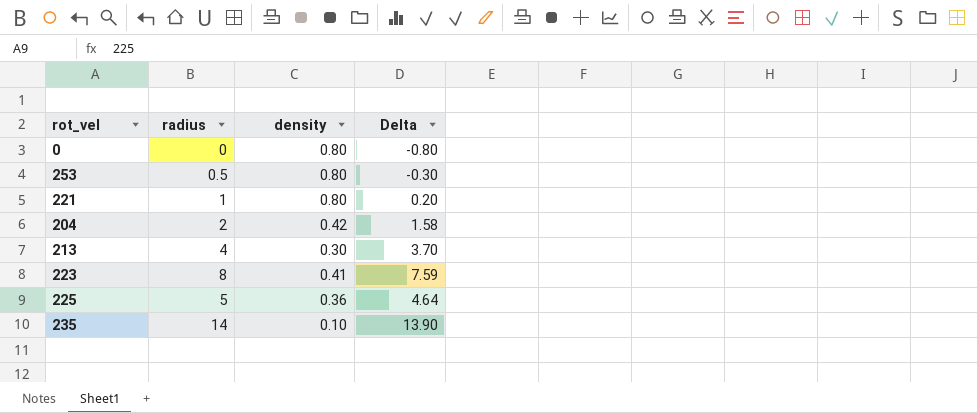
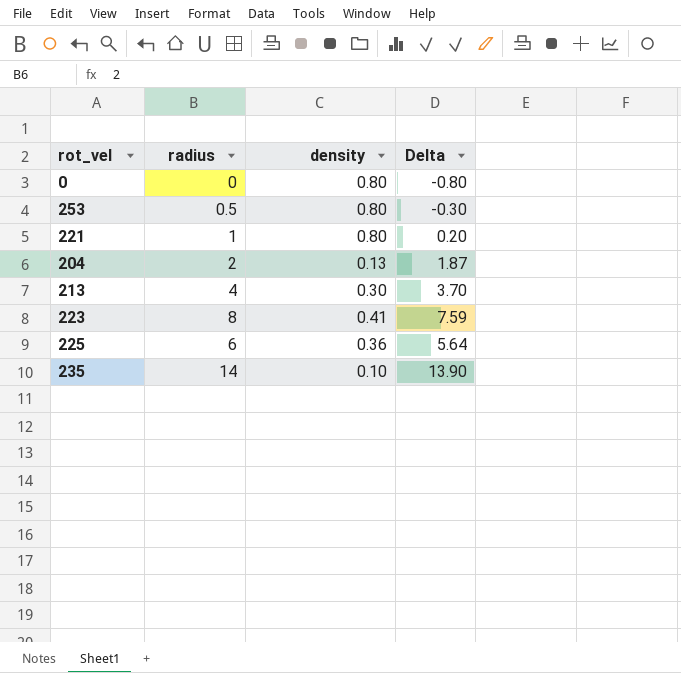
204 | density: 0.42 -> 0.13
204 | Delta: 1.58 -> 1.87
225 | radius: 5 -> 6
225 | Delta: 4.64 -> 5.64

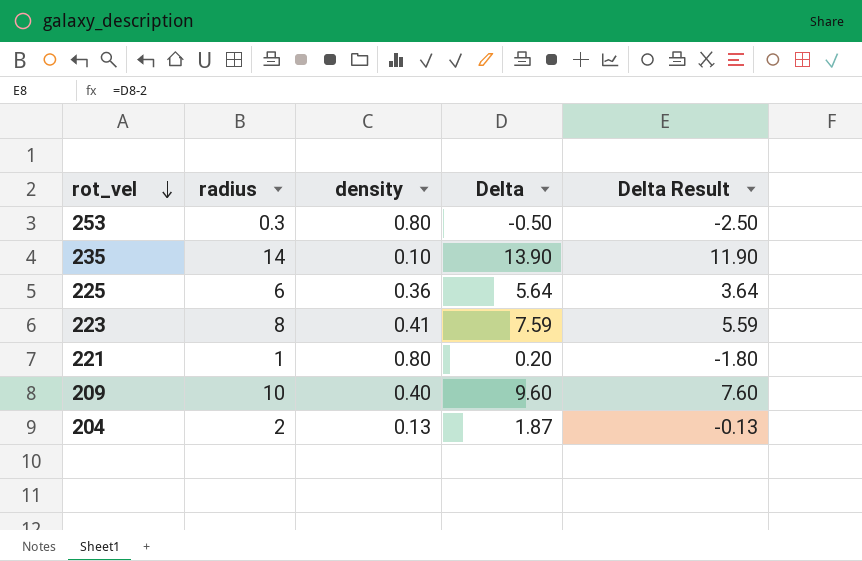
row order: none -> rot_vel descending
column Delta Result | formula: none -> [Delta] - 2
row 0: 0 | 0.80 | -0.80 -> none
row 213: 4 | 0.30 | 3.70 -> none
253 | radius: 0.5 -> 0.3
253 | Delta: -0.30 -> -0.50
row 209: none -> 10 | 0.40 | 9.60 | 7.60

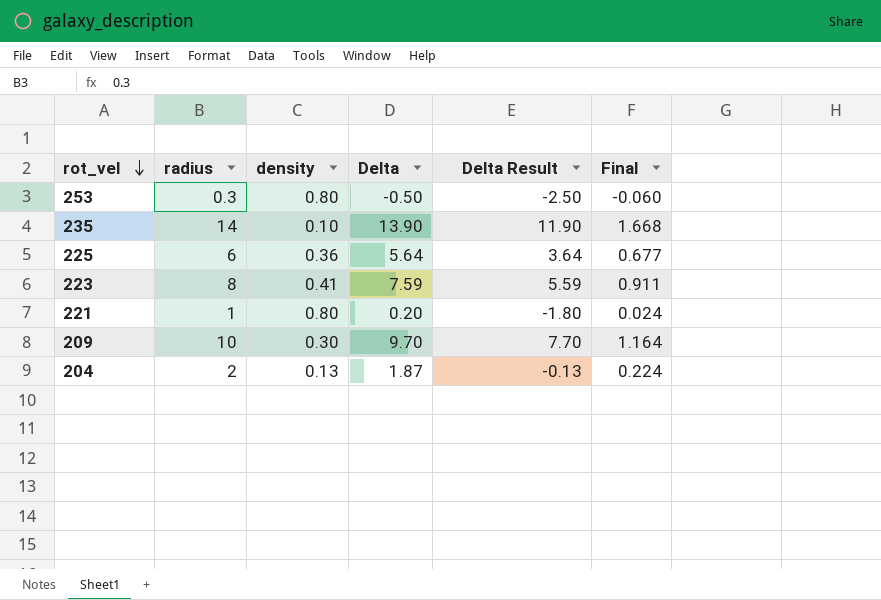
column Final | formula: none -> [Delta] * 0.12
209 | density: 0.40 -> 0.30
209 | Delta: 9.60 -> 9.70
209 | Delta Result: 7.60 -> 7.70

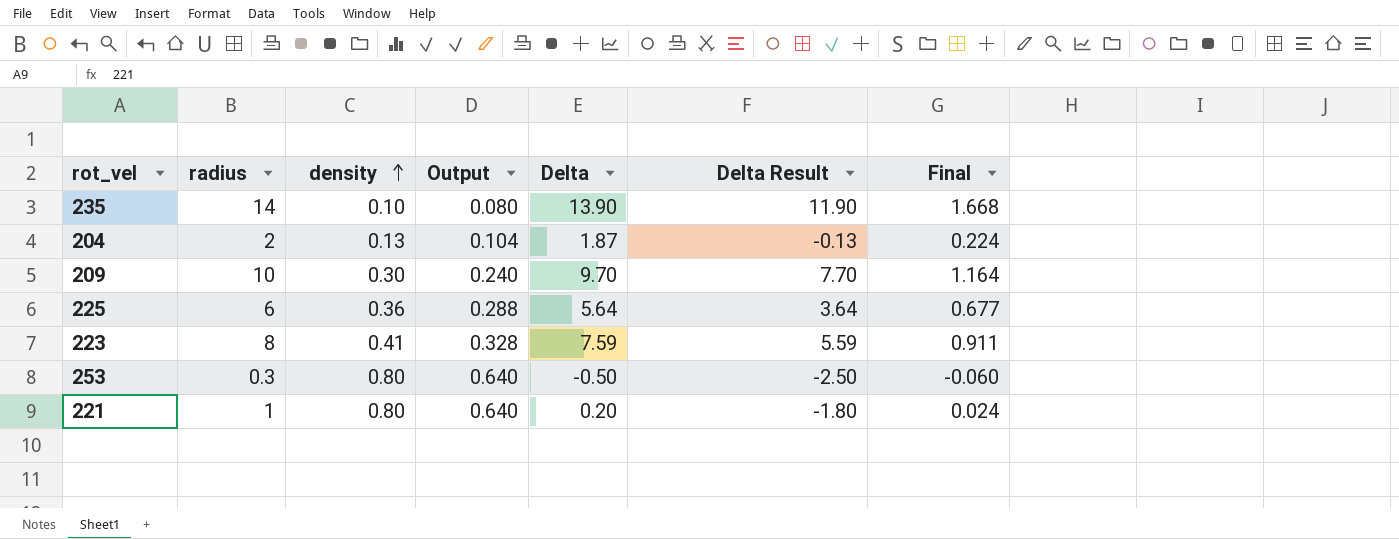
row order: rot_vel descending -> density ascending
column Output | formula: none -> [density] * 0.8

